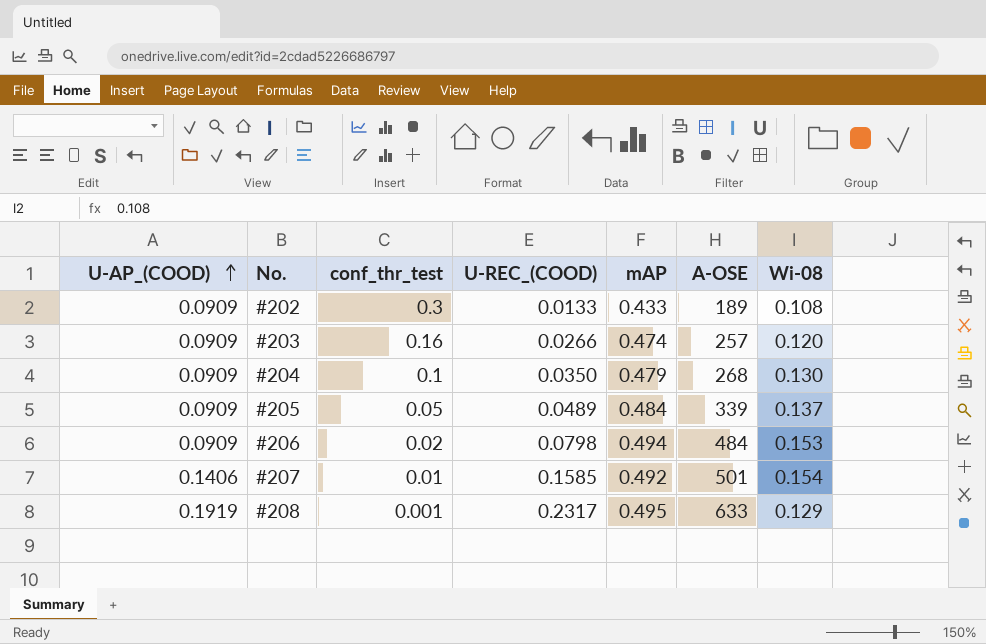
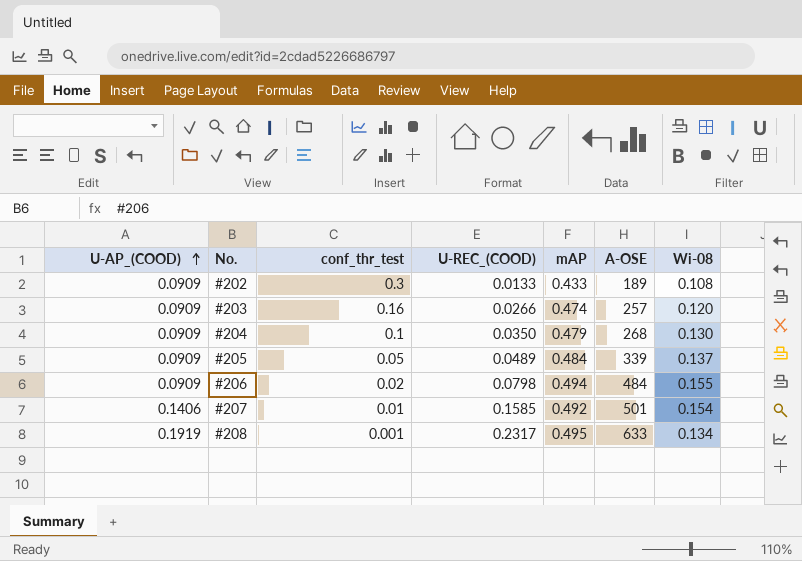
#206 | Wi-08: 0.153 -> 0.155
#208 | Wi-08: 0.129 -> 0.134

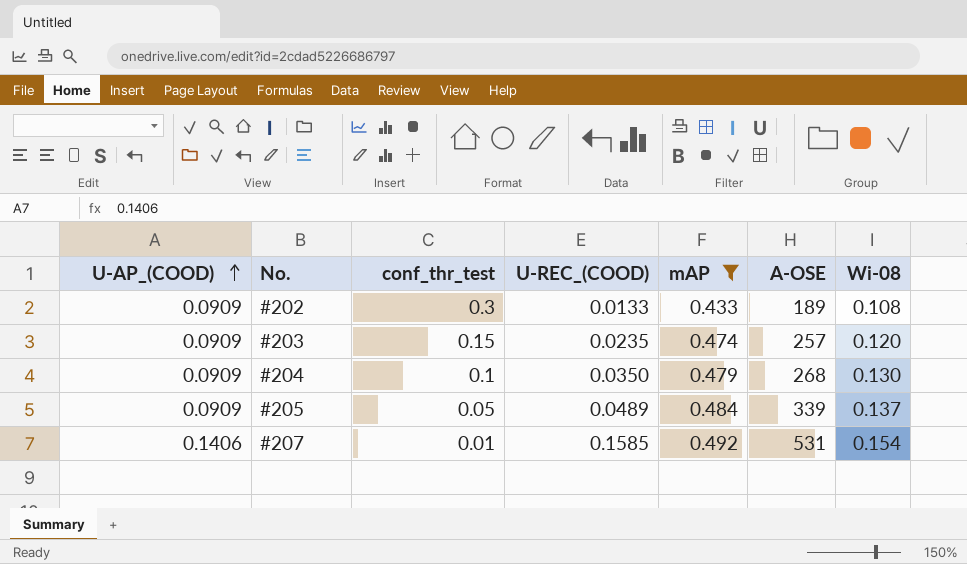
filter: none -> mAP <= 0.492
#203 | conf_thr_test: 0.16 -> 0.15
#203 | U-REC_(COOD): 0.0266 -> 0.0235
#207 | A-OSE: 501 -> 531

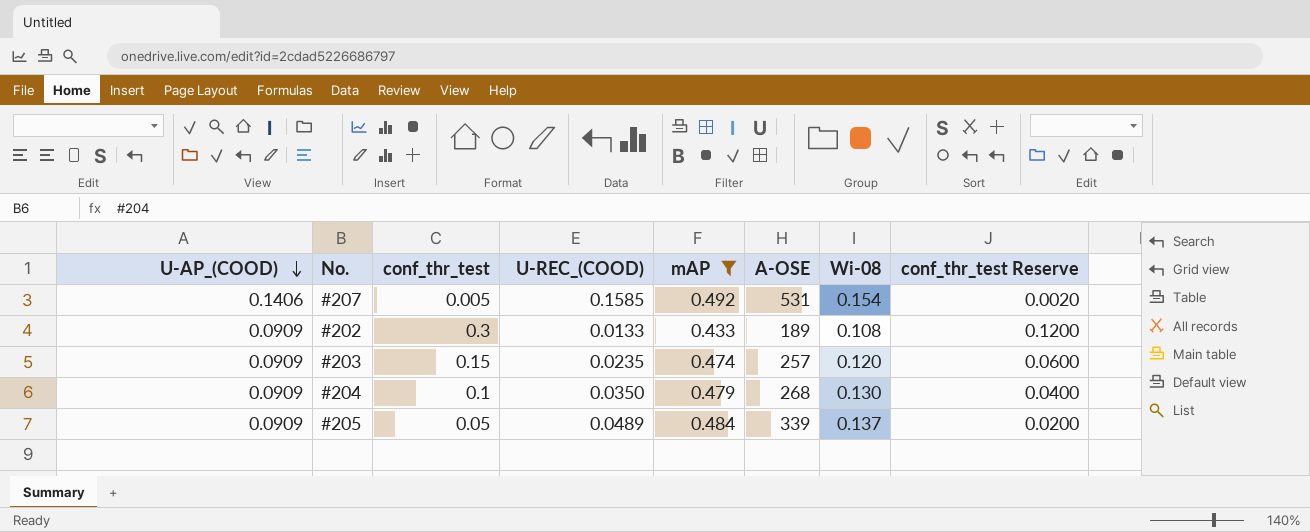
row order: U-AP_(COOD) ascending -> U-AP_(COOD) descending
column conf_thr_test Reserve | formula: none -> [conf_thr_test] * 0.4
#207 | conf_thr_test: 0.01 -> 0.005

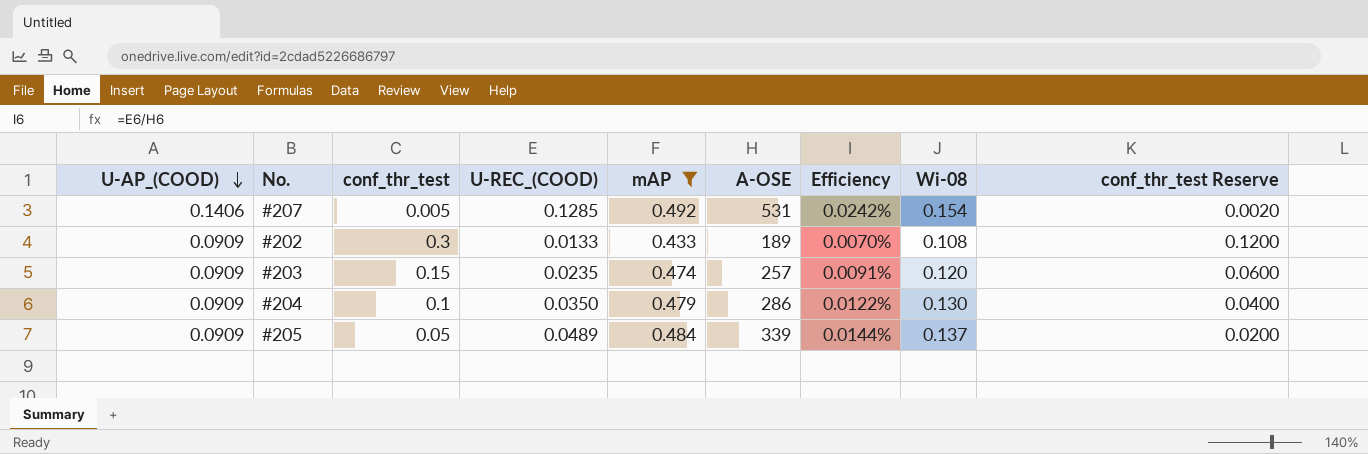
column Efficiency | formula: none -> [U-REC_(COOD)] / [A-OSE]
#207 | U-REC_(COOD): 0.1585 -> 0.1285
#204 | A-OSE: 268 -> 286

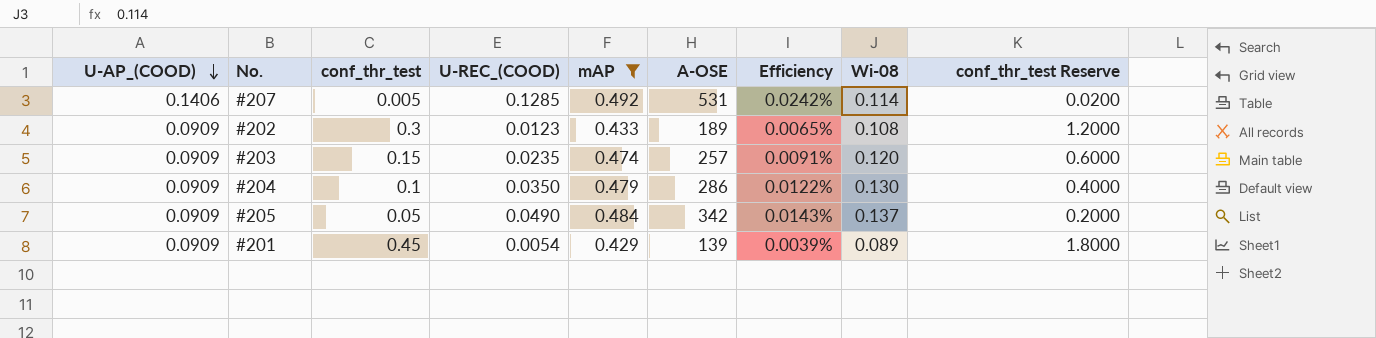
column conf_thr_test Reserve | formula: [conf_thr_test] * 0.4 -> [conf_thr_test] * 4
#207 | Wi-08: 0.154 -> 0.114
#202 | U-REC_(COOD): 0.0133 -> 0.0123
#202 | Efficiency: 0.0070% -> 0.0065%
#205 | U-REC_(COOD): 0.0489 -> 0.0490
#205 | A-OSE: 339 -> 342
#205 | Efficiency: 0.0144% -> 0.0143%
row #201: none -> 0.0909 | 0.45 | 0.0054 | 0.429 | 139 | 0.0039% | 0.089 | 1.8000

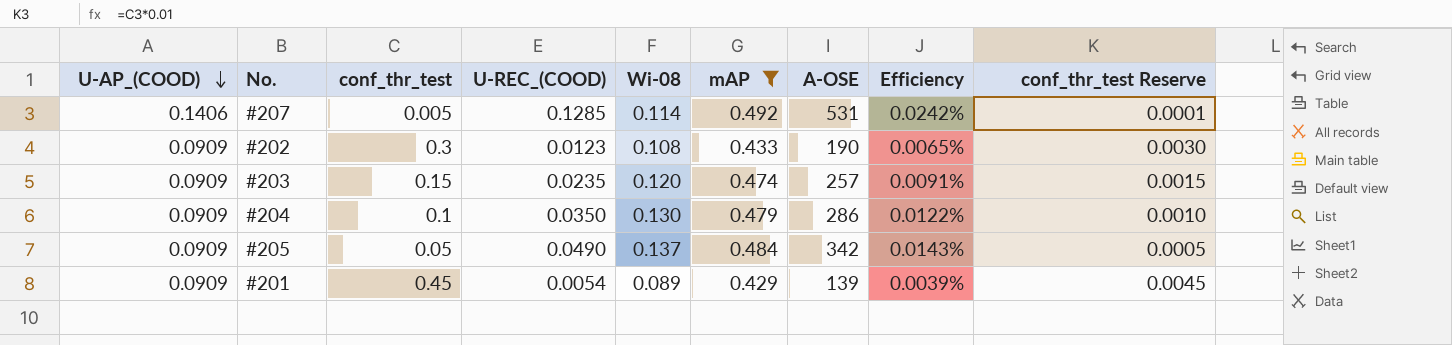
column Wi-08 | position: 8 -> 5
column conf_thr_test Reserve | formula: [conf_thr_test] * 4 -> [conf_thr_test] * 0.01
#202 | A-OSE: 189 -> 190

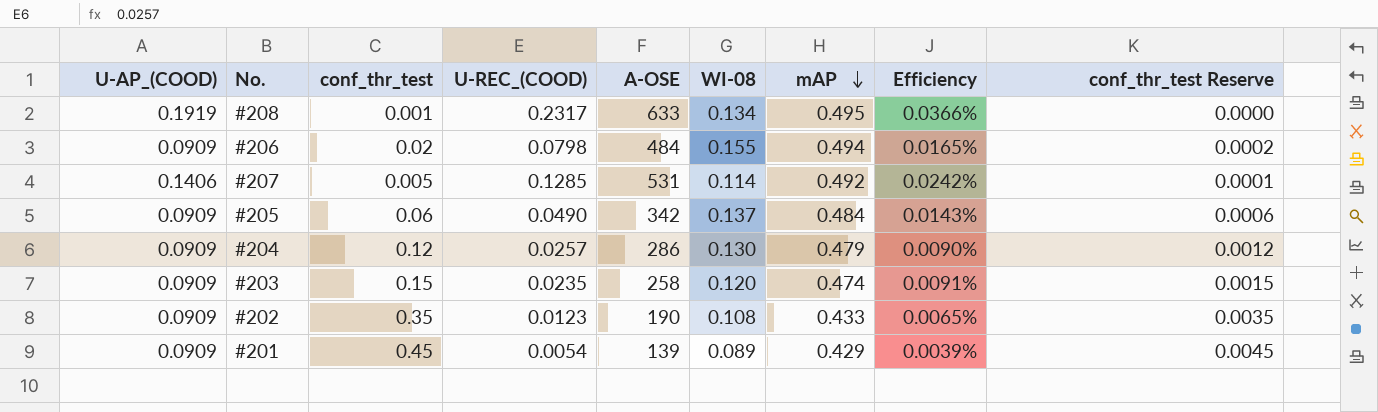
filter: mAP <= 0.492 -> none
row order: U-AP_(COOD) descending -> mAP descending
column A-OSE | position: 7 -> 5
column name: Wi-08 -> WI-08
#205 | conf_thr_test: 0.05 -> 0.06
#205 | conf_thr_test Reserve: 0.0005 -> 0.0006
#204 | conf_thr_test: 0.1 -> 0.12
#204 | U-REC_(COOD): 0.0350 -> 0.0257
#204 | Efficiency: 0.0122% -> 0.0090%
#204 | conf_thr_test Reserve: 0.0010 -> 0.0012
#203 | A-OSE: 257 -> 258
#202 | conf_thr_test: 0.3 -> 0.35
#202 | conf_thr_test Reserve: 0.0030 -> 0.0035

